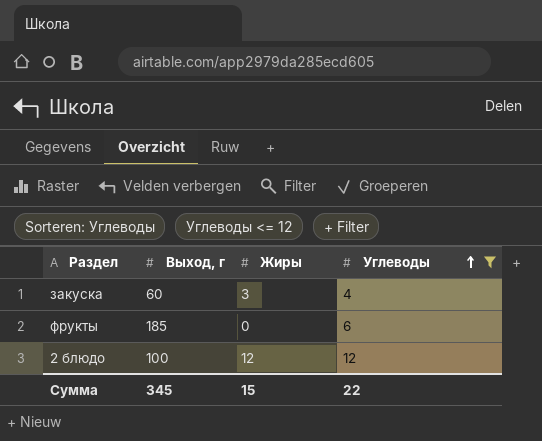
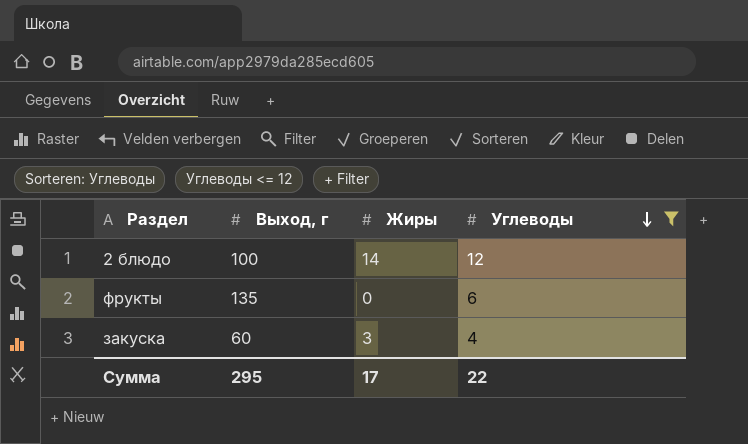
row order: Углеводы ascending -> Углеводы descending
2 блюдо | Жиры: 12 -> 14
фрукты | Выход, г: 185 -> 135
Сумма | Выход, г: 345 -> 295
Сумма | Жиры: 15 -> 17

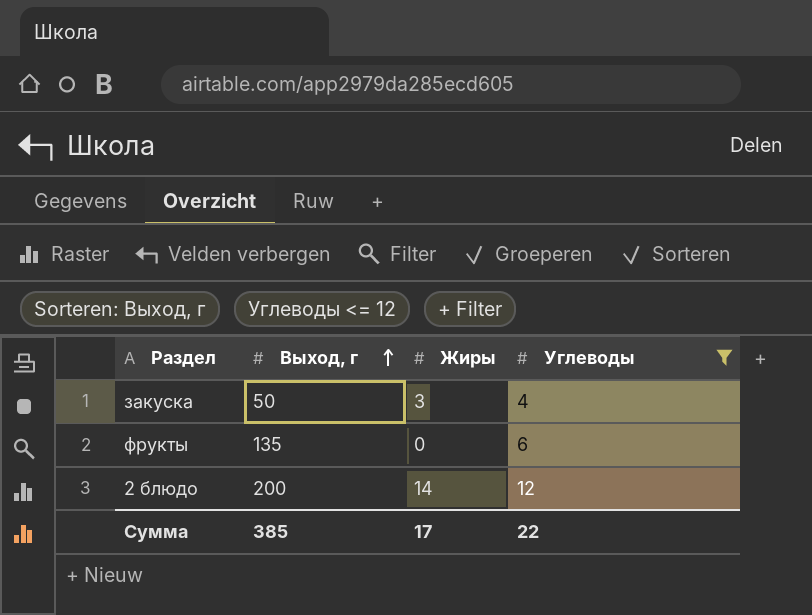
row order: Углеводы descending -> Выход, г ascending
закуска | Выход, г: 60 -> 50
2 блюдо | Выход, г: 100 -> 200
Сумма | Выход, г: 295 -> 385

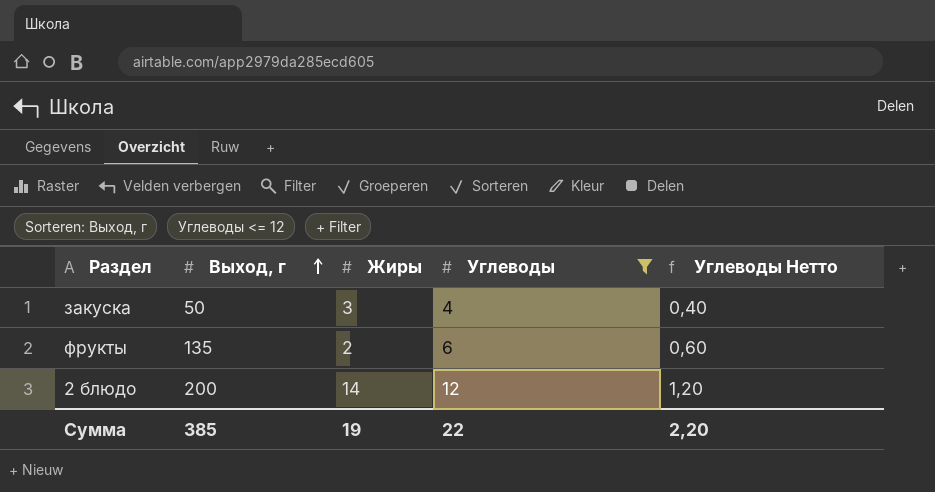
column Углеводы Нетто | formula: none -> [Углеводы] * 0,1
фрукты | Жиры: 0 -> 2
Сумма | Жиры: 17 -> 19

